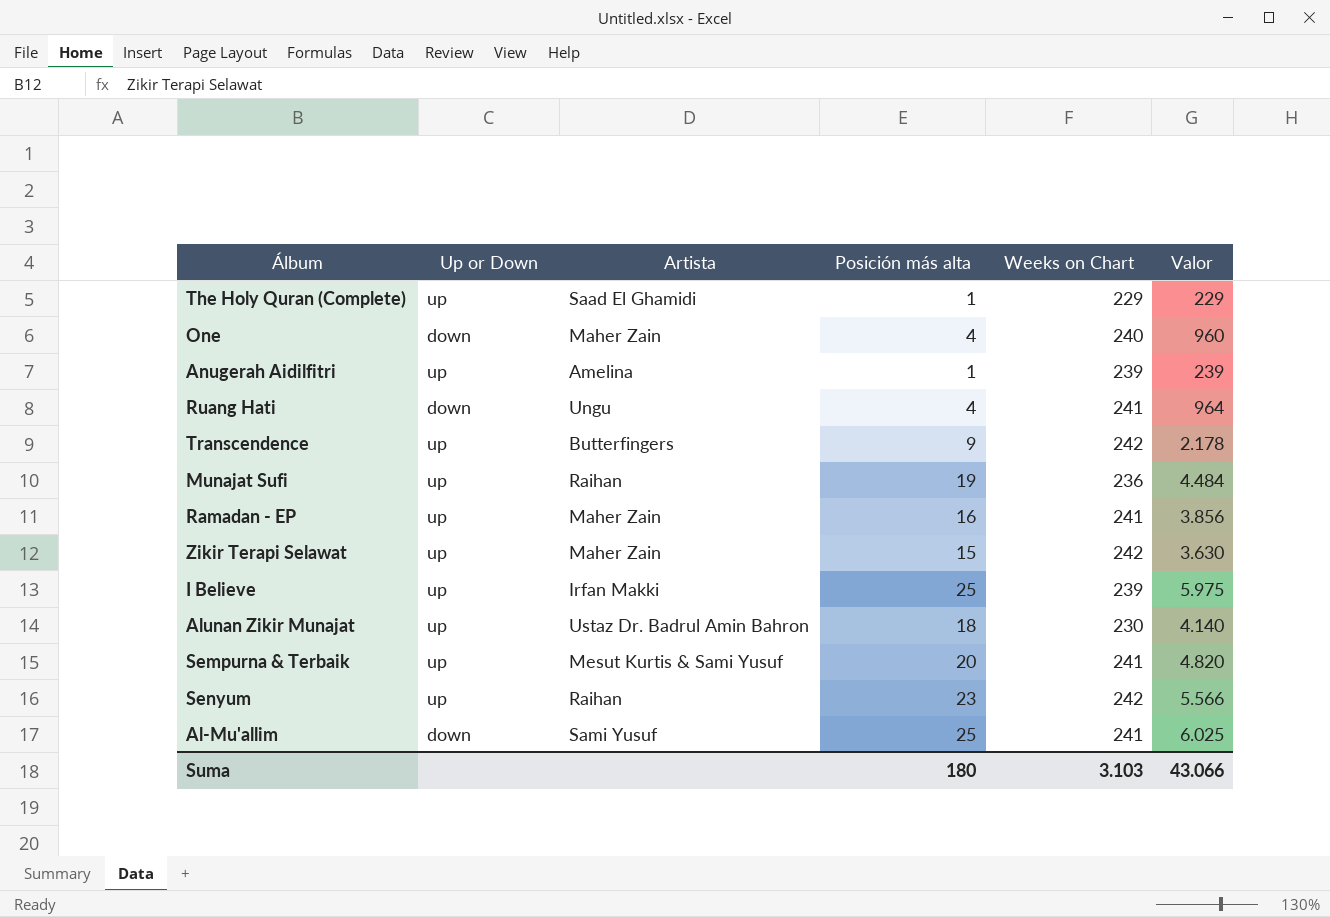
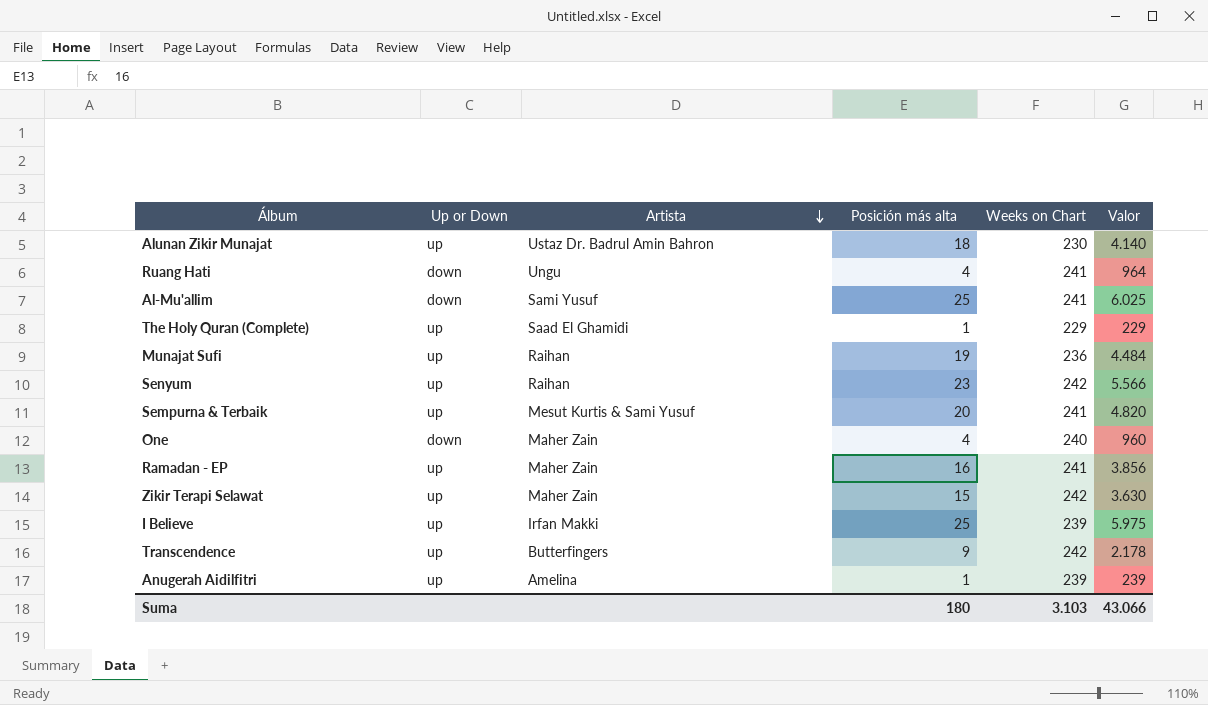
row order: none -> Artista descending

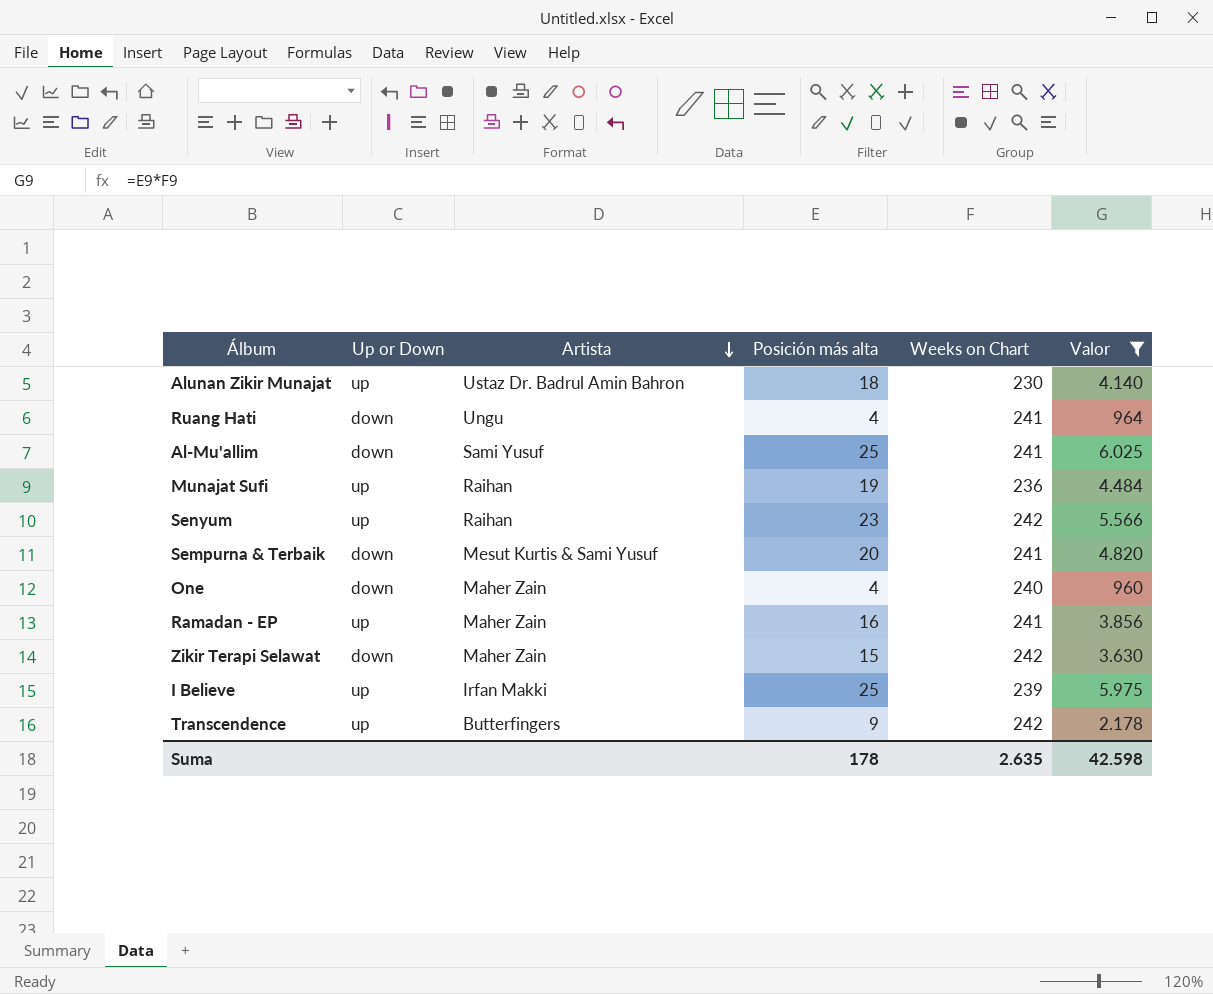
filter: none -> Valor >= 960
Sempurna & Terbaik | Up or Down: up -> down
Zikir Terapi Selawat | Up or Down: up -> down
Suma | Posición más alta: 180 -> 178
Suma | Weeks on Chart: 3.103 -> 2.635
Suma | Valor: 43.066 -> 42.598

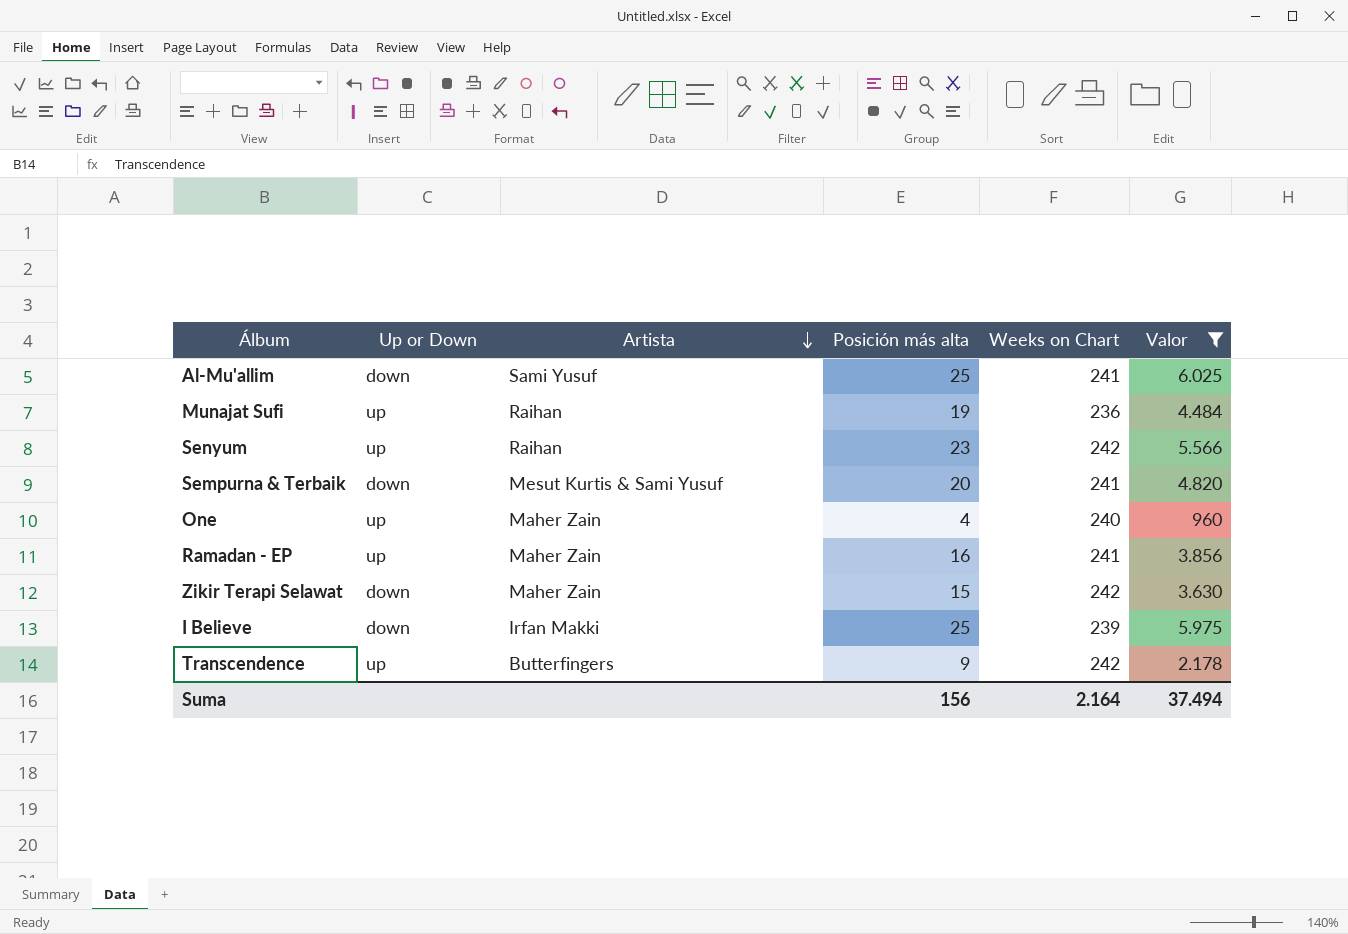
row Alunan Zikir Munajat: up | Ustaz Dr. Badrul Amin Bahron | 18 | 230 | 4.140 -> none
row Ruang Hati: down | Ungu | 4 | 241 | 964 -> none
One | Up or Down: down -> up
I Believe | Up or Down: up -> down
Suma | Posición más alta: 178 -> 156
Suma | Weeks on Chart: 2.635 -> 2.164
Suma | Valor: 42.598 -> 37.494

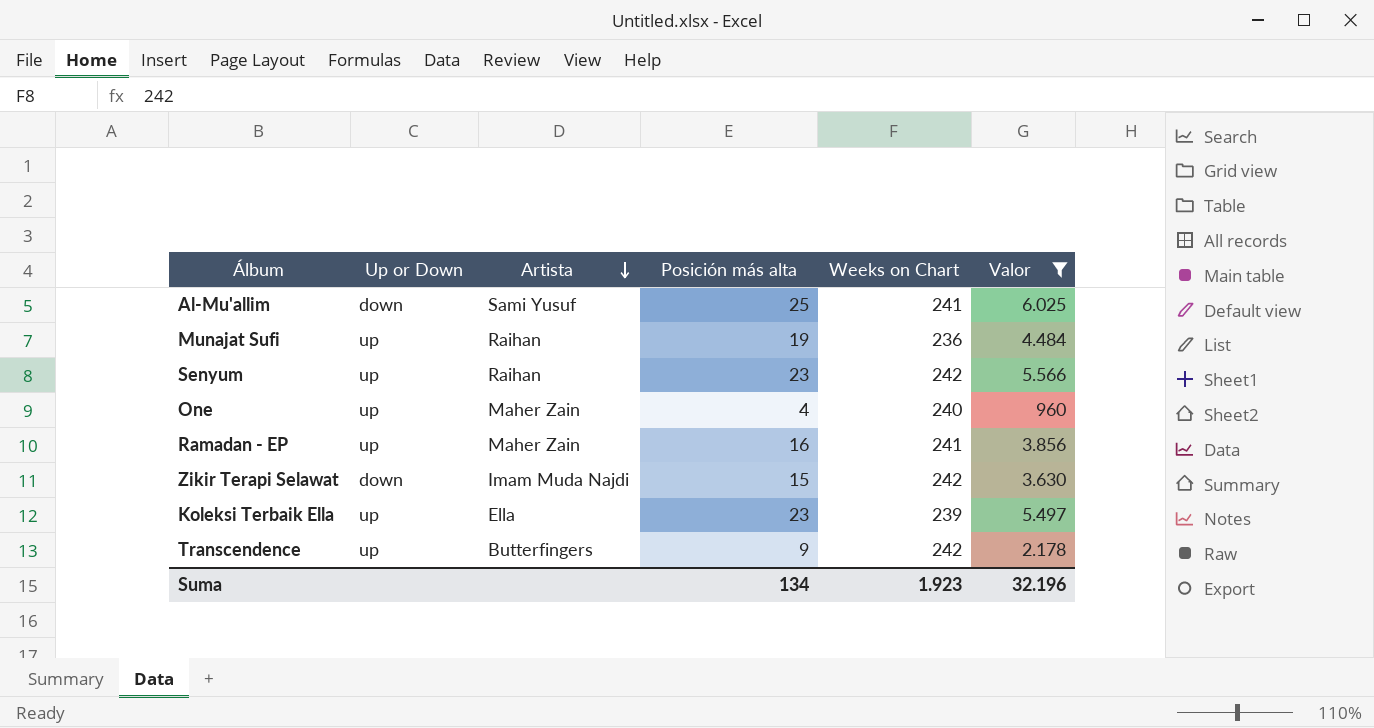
row Sempurna & Terbaik: down | Mesut Kurtis & Sami Yusuf | 20 | 241 | 4.820 -> none
row I Believe: down | Irfan Makki | 25 | 239 | 5.975 -> none
Zikir Terapi Selawat | Artista: Maher Zain -> Imam Muda Najdi
row Koleksi Terbaik Ella: none -> up | Ella | 23 | 239 | 5.497
Suma | Posición más alta: 156 -> 134
Suma | Weeks on Chart: 2.164 -> 1.923
Suma | Valor: 37.494 -> 32.196

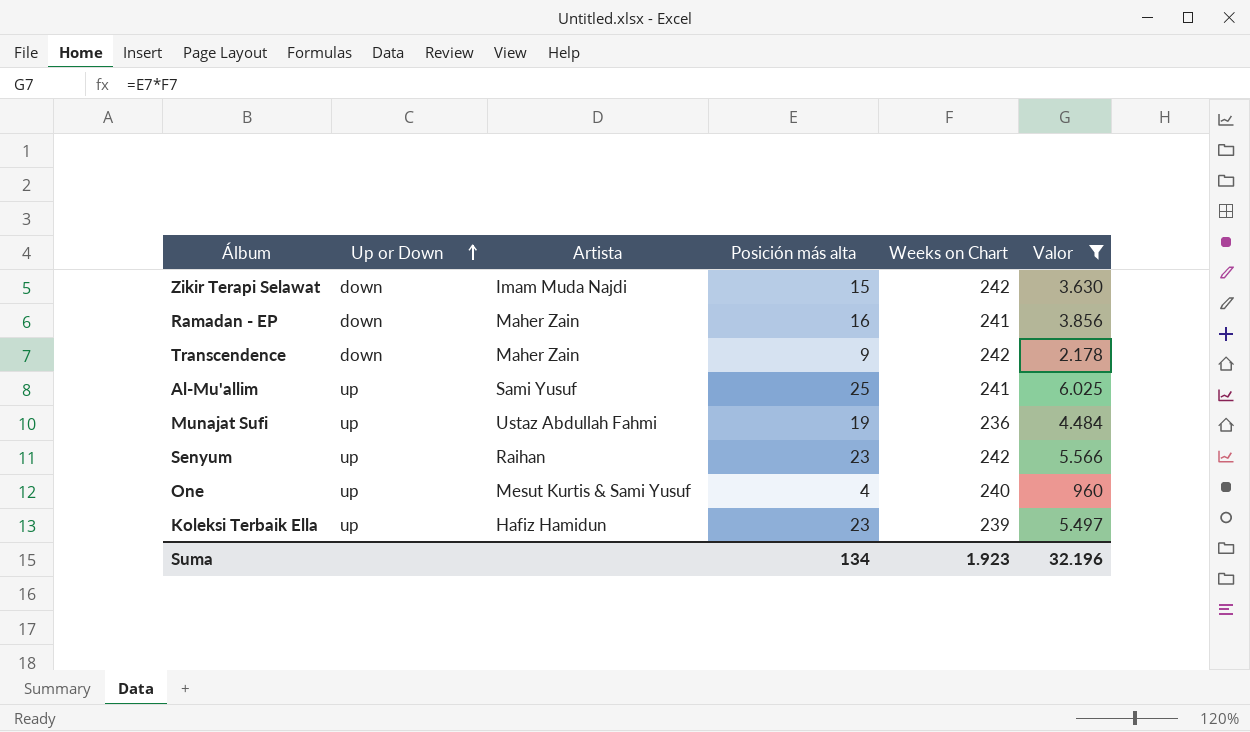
row order: Artista descending -> Up or Down ascending
Ramadan - EP | Up or Down: up -> down
Transcendence | Up or Down: up -> down
Transcendence | Artista: Butterfingers -> Maher Zain
Al-Mu'allim | Up or Down: down -> up
Munajat Sufi | Artista: Raihan -> Ustaz Abdullah Fahmi
One | Artista: Maher Zain -> Mesut Kurtis & Sami Yusuf
Koleksi Terbaik Ella | Artista: Ella -> Hafiz Hamidun

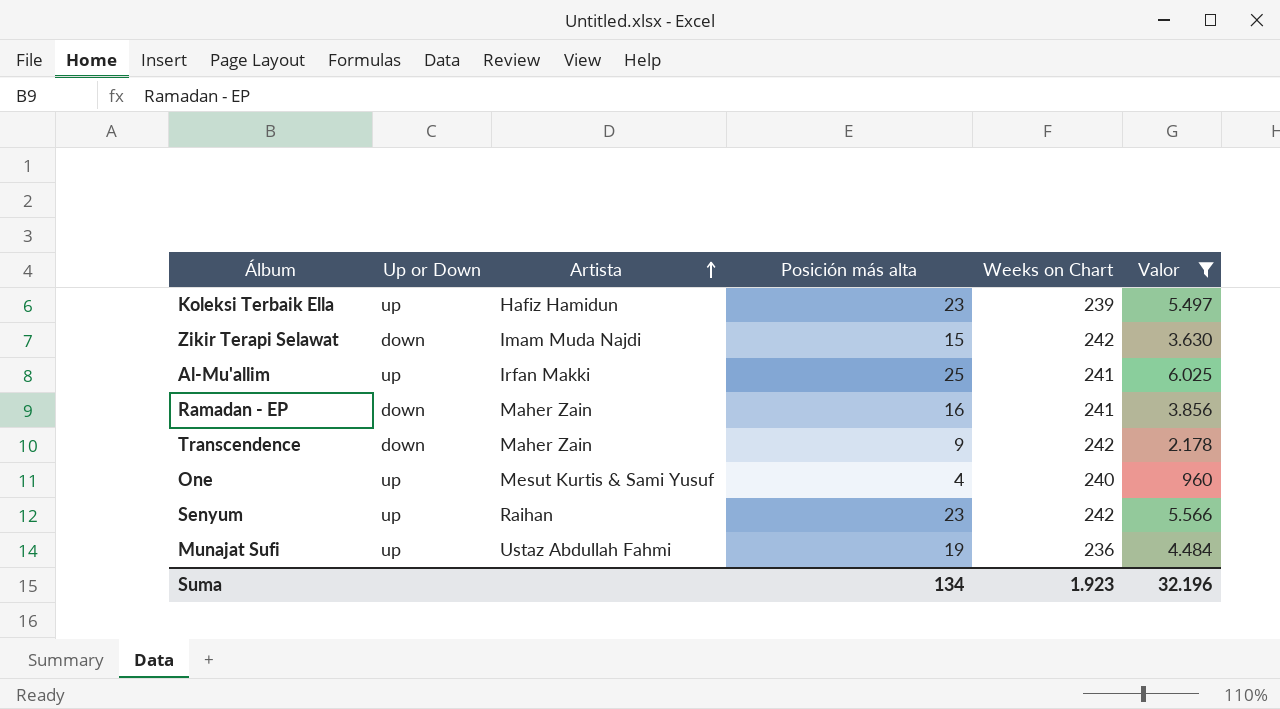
row order: Up or Down ascending -> Artista ascending
Al-Mu'allim | Artista: Sami Yusuf -> Irfan Makki

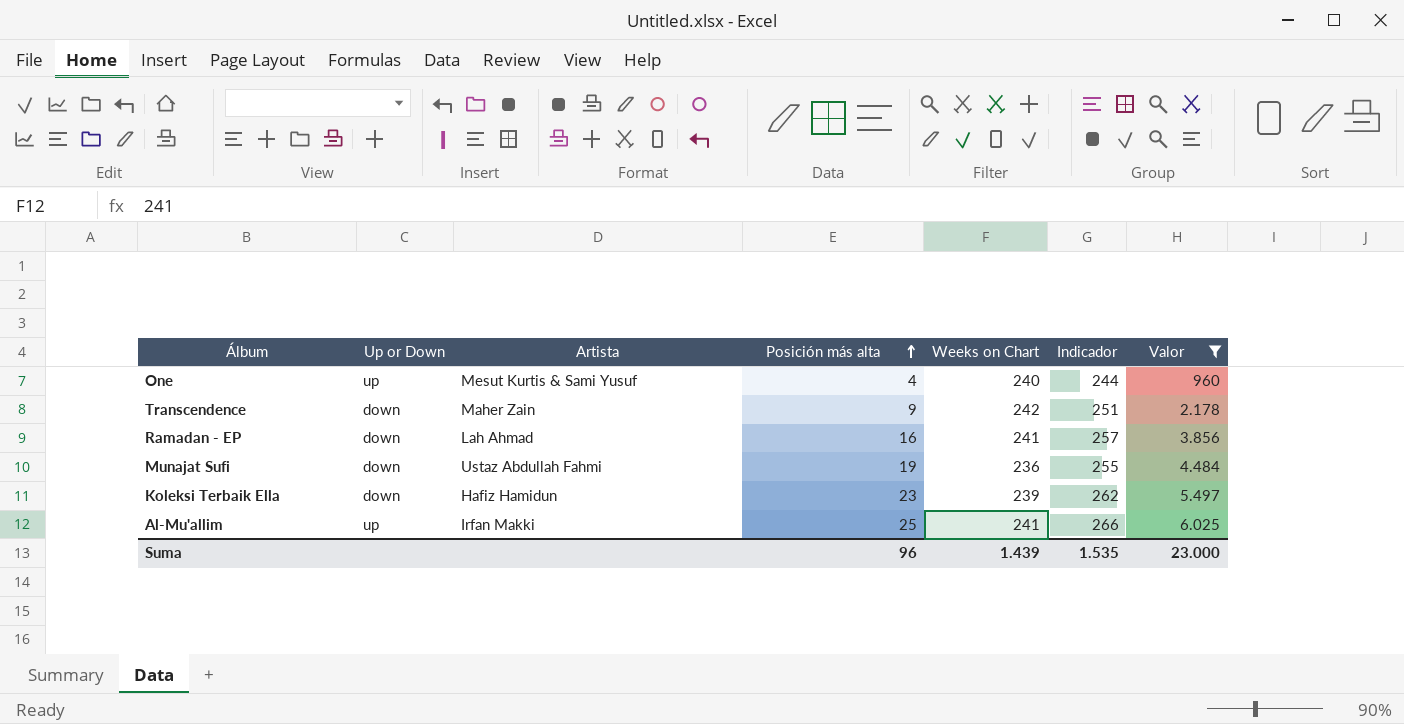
row order: Artista ascending -> Posición más alta ascending
column Indicador | formula: none -> [Posición más alta] + [Weeks on Chart]
row Zikir Terapi Selawat: down | Imam Muda Najdi | 15 | 242 | 3.630 -> none
row Senyum: up | Raihan | 23 | 242 | 5.566 -> none
Ramadan - EP | Artista: Maher Zain -> Lah Ahmad
Munajat Sufi | Up or Down: up -> down
Koleksi Terbaik Ella | Up or Down: up -> down
Suma | Posición más alta: 134 -> 96
Suma | Weeks on Chart: 1.923 -> 1.439
Suma | Valor: 32.196 -> 23.000

